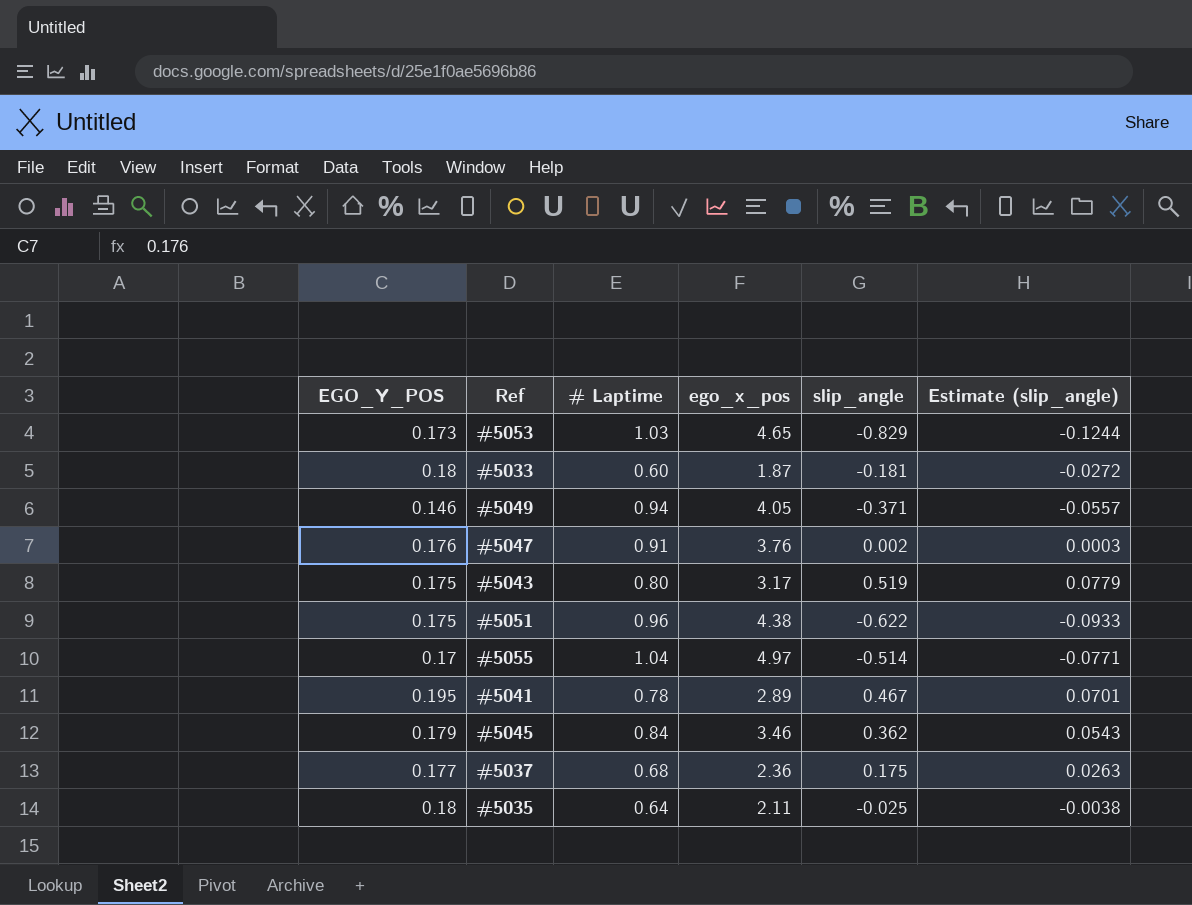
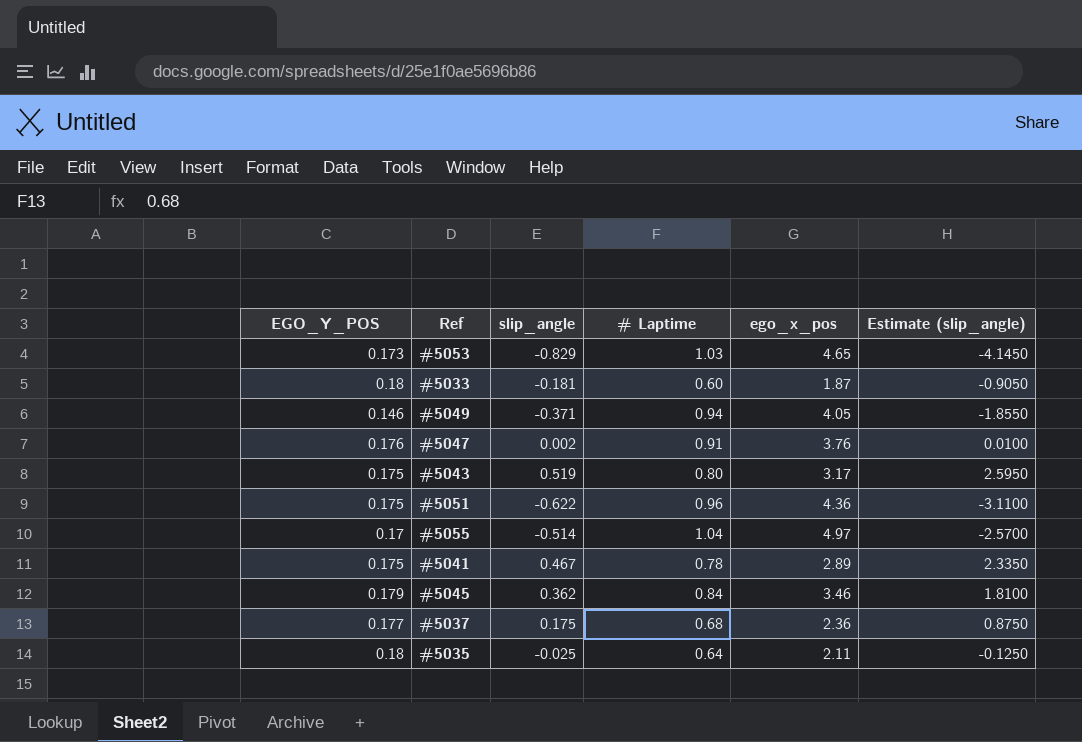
column slip_angle | position: 5 -> 3
column Estimate (slip_angle) | formula: [slip_angle] * 0.15 -> [slip_angle] * 5
#5051 | ego_x_pos: 4.38 -> 4.36
#5041 | EGO_Y_POS: 0.195 -> 0.175

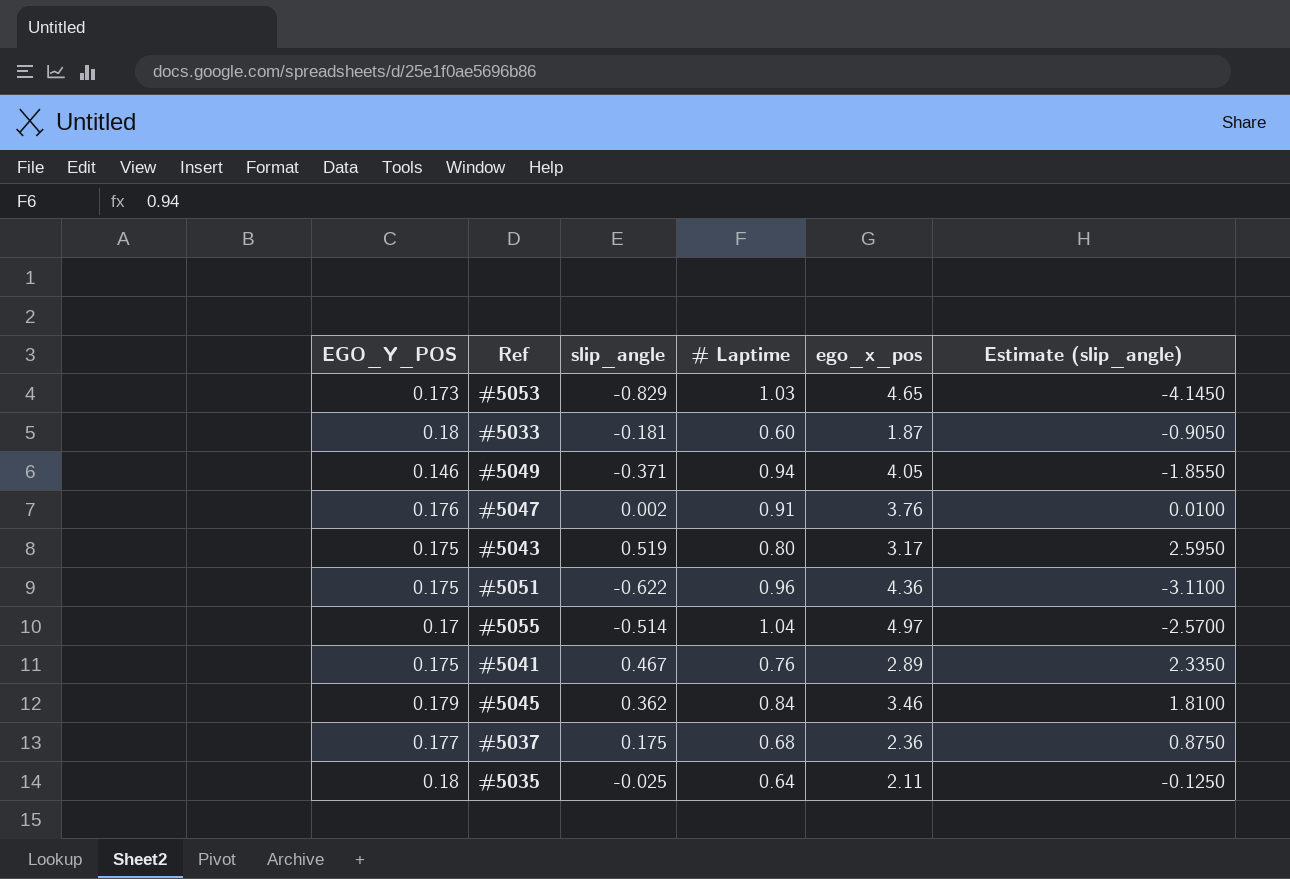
#5041 | # Laptime: 0.78 -> 0.76

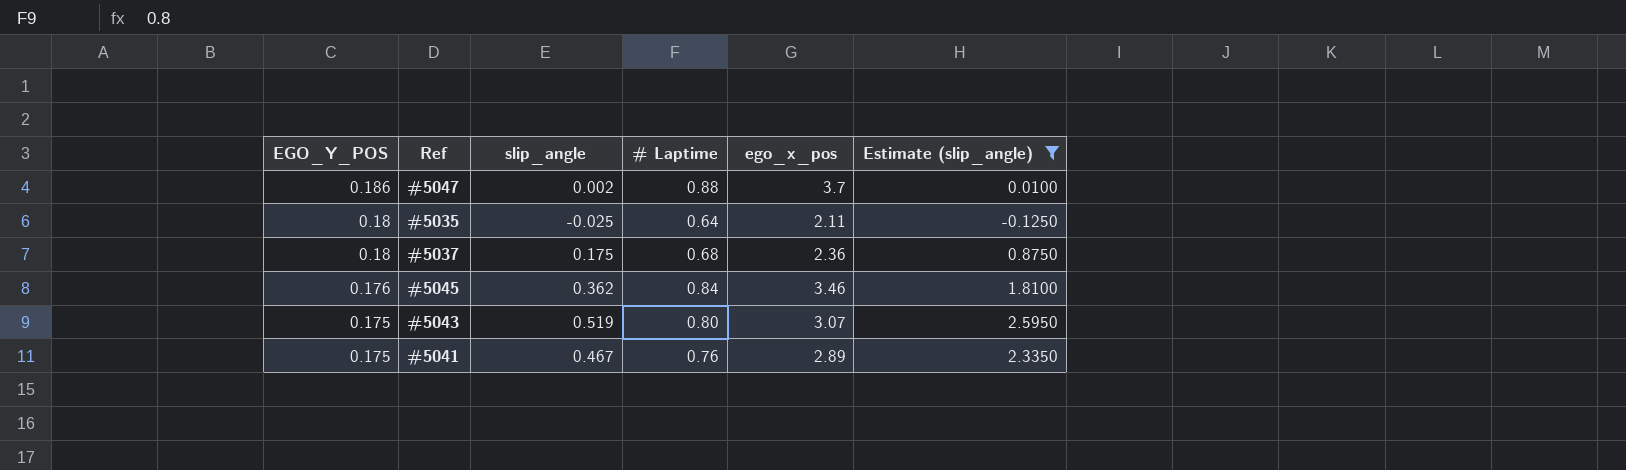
filter: none -> Estimate (slip_angle) >= -0.1250
row order: none -> EGO_Y_POS descending
#5047 | EGO_Y_POS: 0.176 -> 0.186
#5047 | # Laptime: 0.91 -> 0.88
#5047 | ego_x_pos: 3.76 -> 3.7
#5037 | EGO_Y_POS: 0.177 -> 0.18
#5045 | EGO_Y_POS: 0.179 -> 0.176
#5043 | ego_x_pos: 3.17 -> 3.07

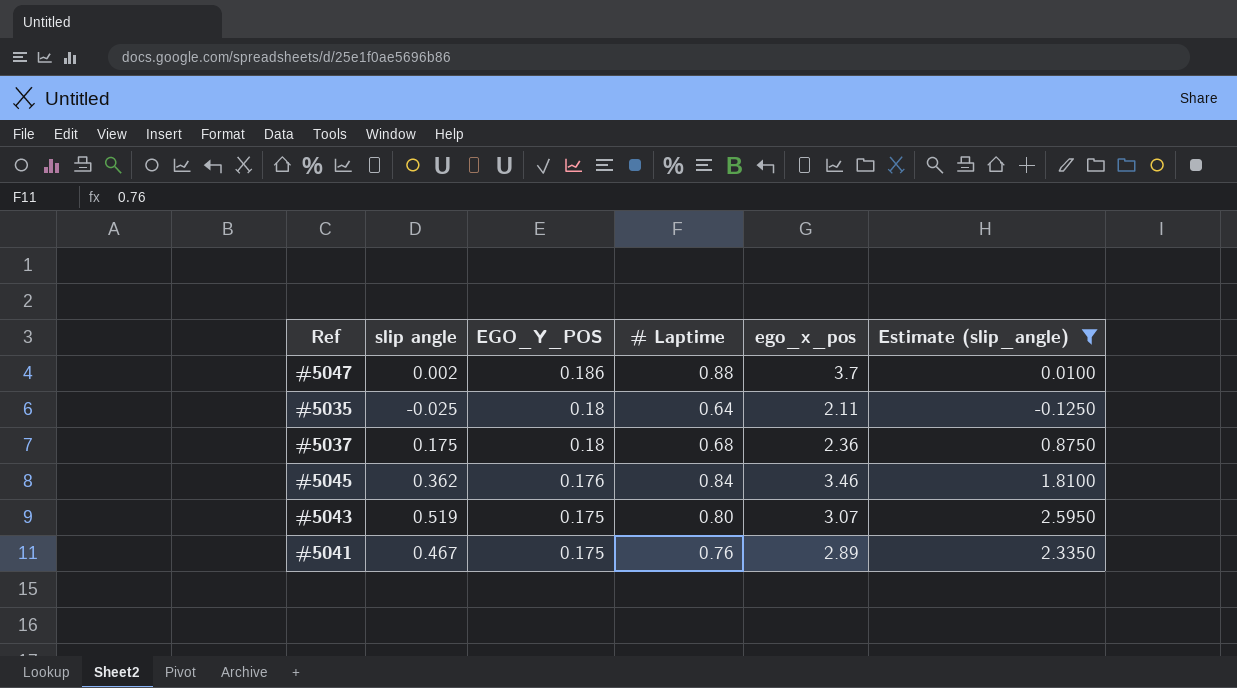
column name: slip_angle -> slip angle
column EGO_Y_POS | position: 1 -> 3

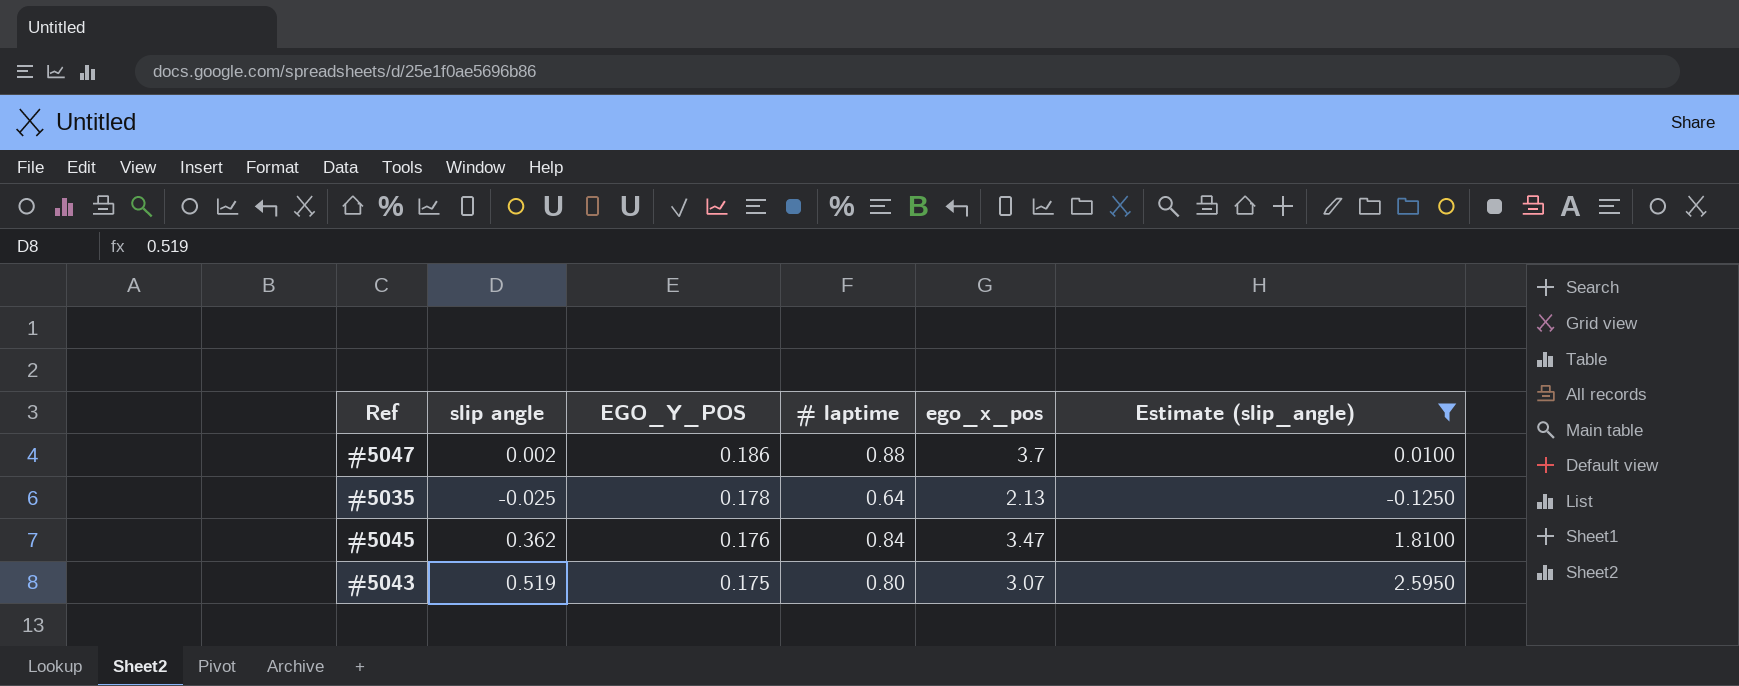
column name: # Laptime -> # laptime
row #5037: 0.175 | 0.18 | 0.68 | 2.36 | 0.8750 -> none
row #5041: 0.467 | 0.175 | 0.76 | 2.89 | 2.3350 -> none
#5035 | EGO_Y_POS: 0.18 -> 0.178
#5035 | ego_x_pos: 2.11 -> 2.13
#5045 | ego_x_pos: 3.46 -> 3.47

